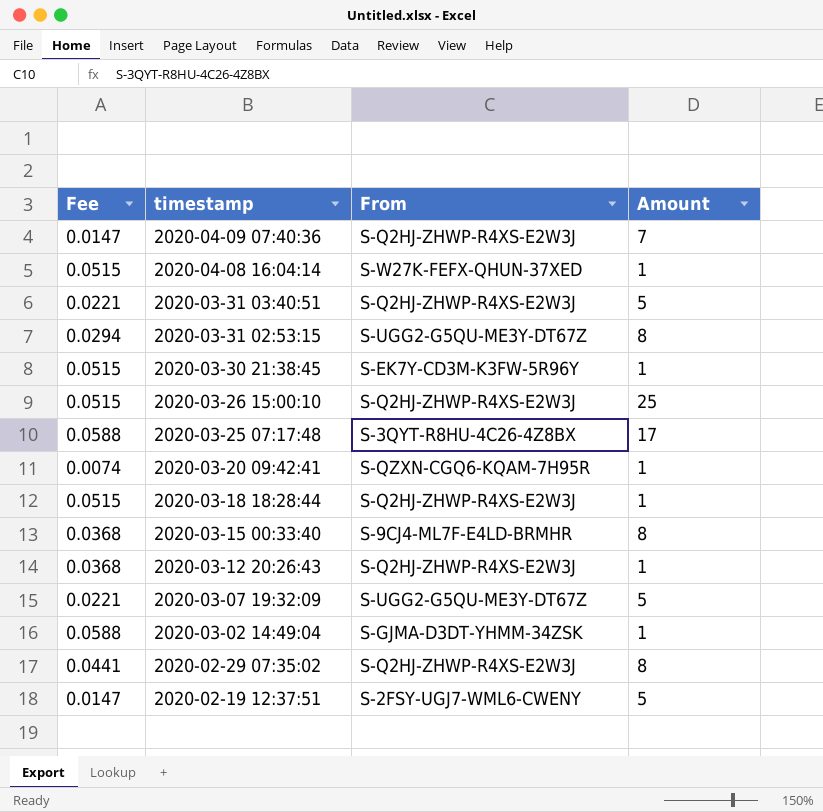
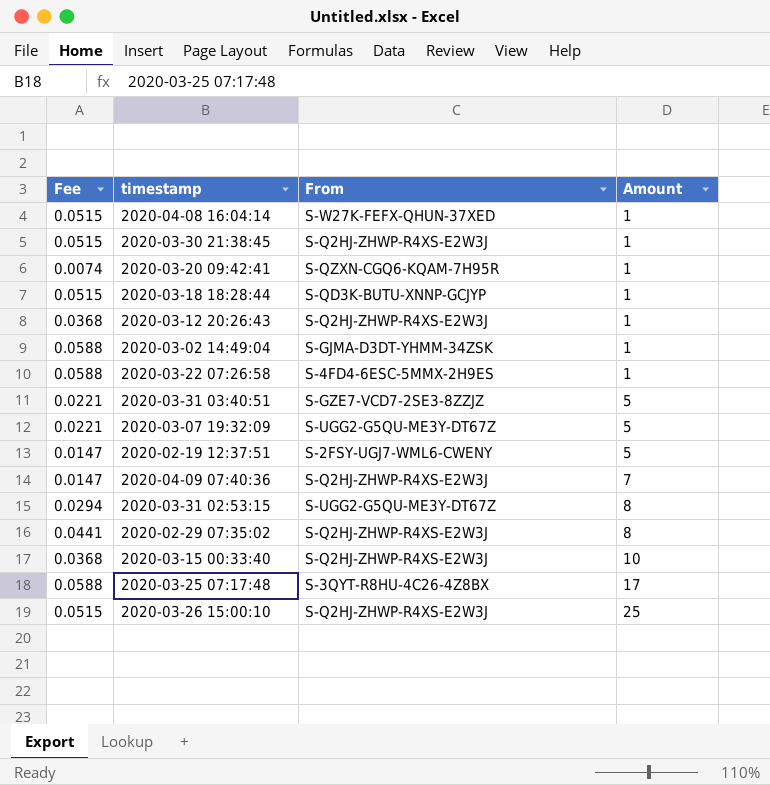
row order: timestamp descending -> Amount ascending
2020-03-30 21:38:45 | From: S-EK7Y-CD3M-K3FW-5R96Y -> S-Q2HJ-ZHWP-R4XS-E2W3J
2020-03-18 18:28:44 | From: S-Q2HJ-ZHWP-R4XS-E2W3J -> S-QD3K-BUTU-XNNP-GCJYP
row 2020-03-22 07:26:58: none -> 0.0588 | S-4FD4-6ESC-5MMX-2H9ES | 1
2020-03-31 03:40:51 | From: S-Q2HJ-ZHWP-R4XS-E2W3J -> S-GZE7-VCD7-2SE3-8ZZJZ
2020-03-15 00:33:40 | From: S-9CJ4-ML7F-E4LD-BRMHR -> S-Q2HJ-ZHWP-R4XS-E2W3J
2020-03-15 00:33:40 | Amount: 8 -> 10

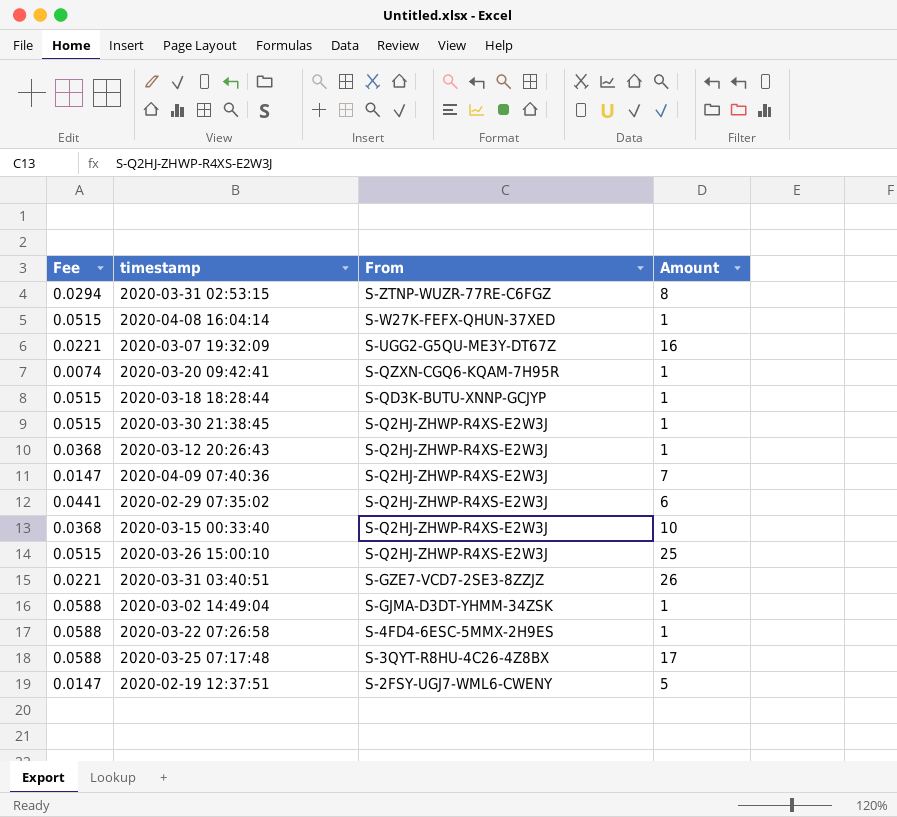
row order: Amount ascending -> From descending
2020-03-31 02:53:15 | From: S-UGG2-G5QU-ME3Y-DT67Z -> S-ZTNP-WUZR-77RE-C6FGZ
2020-03-07 19:32:09 | Amount: 5 -> 16
2020-02-29 07:35:02 | Amount: 8 -> 6
2020-03-31 03:40:51 | Amount: 5 -> 26

